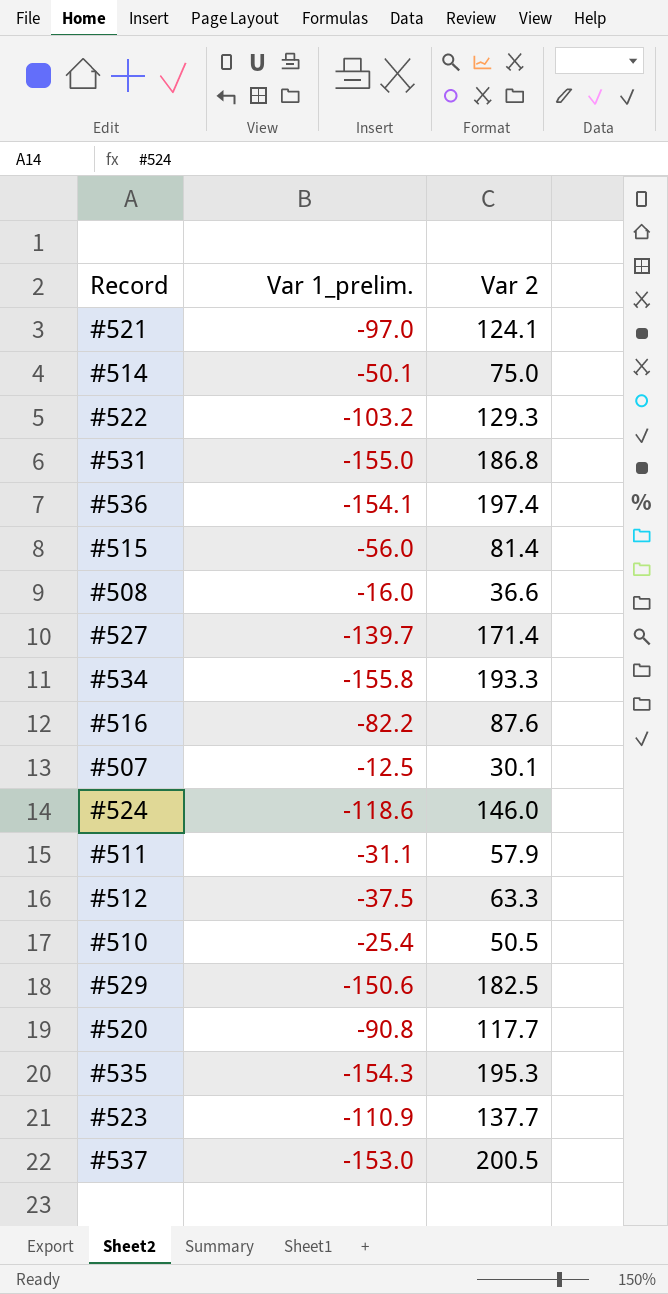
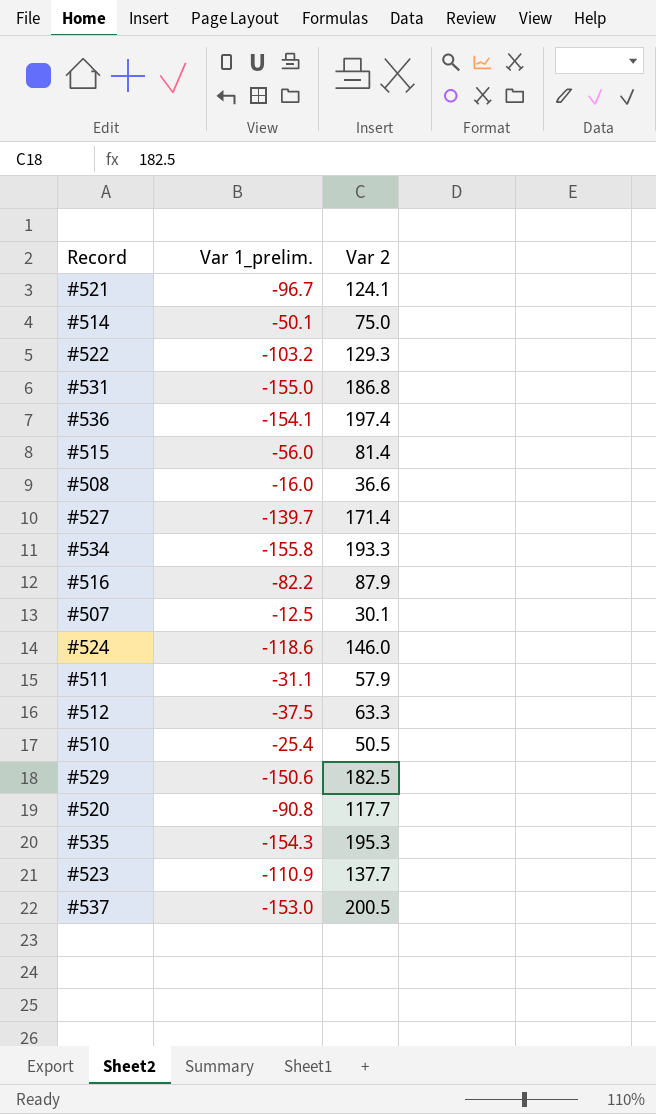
#521 | Var 1_prelim.: -97.0 -> -96.7
#516 | Var 2: 87.6 -> 87.9

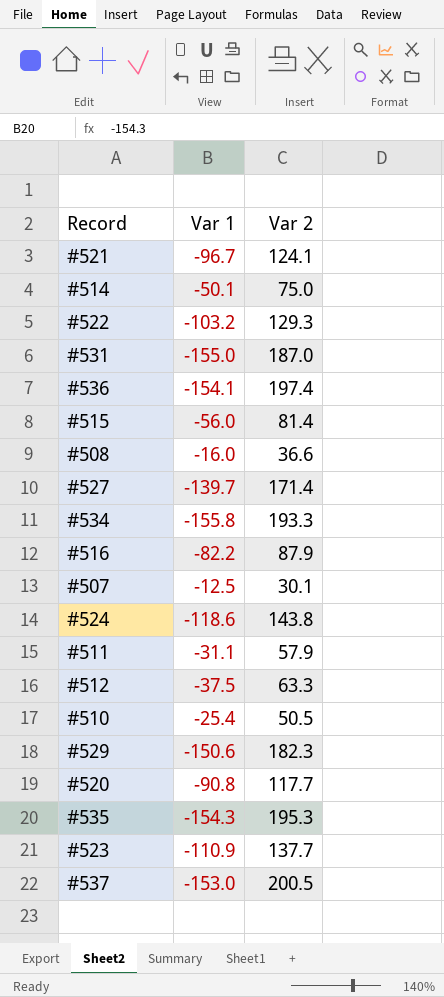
column name: Var 1_prelim. -> Var 1
#531 | Var 2: 186.8 -> 187.0
#524 | Var 2: 146.0 -> 143.8
#529 | Var 2: 182.5 -> 182.3

